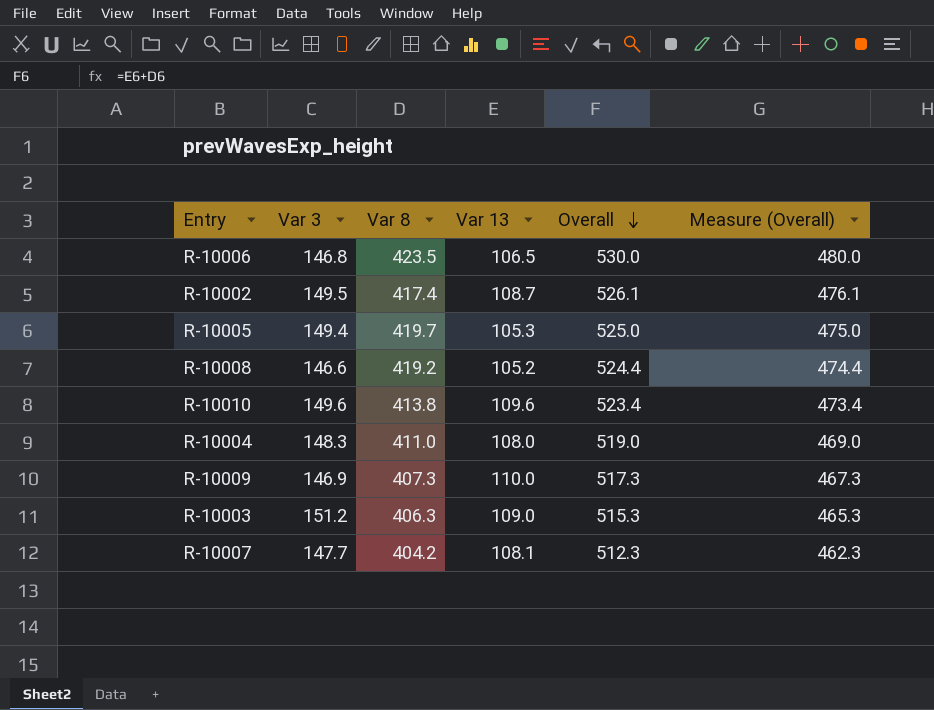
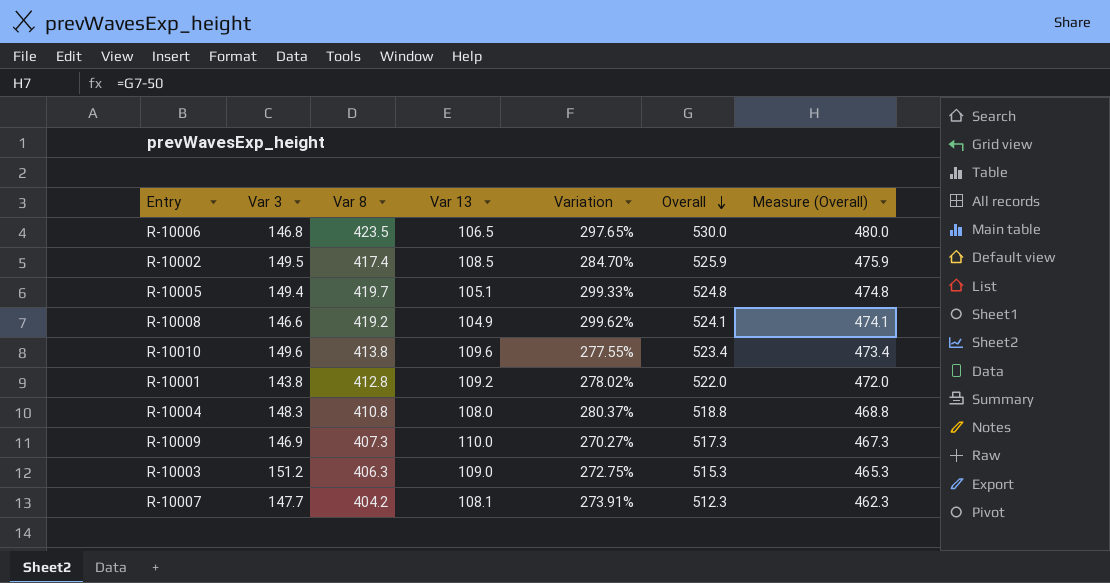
column Variation | formula: none -> ([Var 8] - [Var 13]) / [Var 13]
R-10002 | Var 13: 108.7 -> 108.5
R-10002 | Overall: 526.1 -> 525.9
R-10002 | Measure (Overall): 476.1 -> 475.9
R-10005 | Var 13: 105.3 -> 105.1
R-10005 | Overall: 525.0 -> 524.8
R-10005 | Measure (Overall): 475.0 -> 474.8
R-10008 | Var 13: 105.2 -> 104.9
R-10008 | Overall: 524.4 -> 524.1
R-10008 | Measure (Overall): 474.4 -> 474.1
row R-10001: none -> 143.8 | 412.8 | 109.2 | 278.02% | 522.0 | 472.0
R-10004 | Var 8: 411.0 -> 410.8
R-10004 | Overall: 519.0 -> 518.8
R-10004 | Measure (Overall): 469.0 -> 468.8

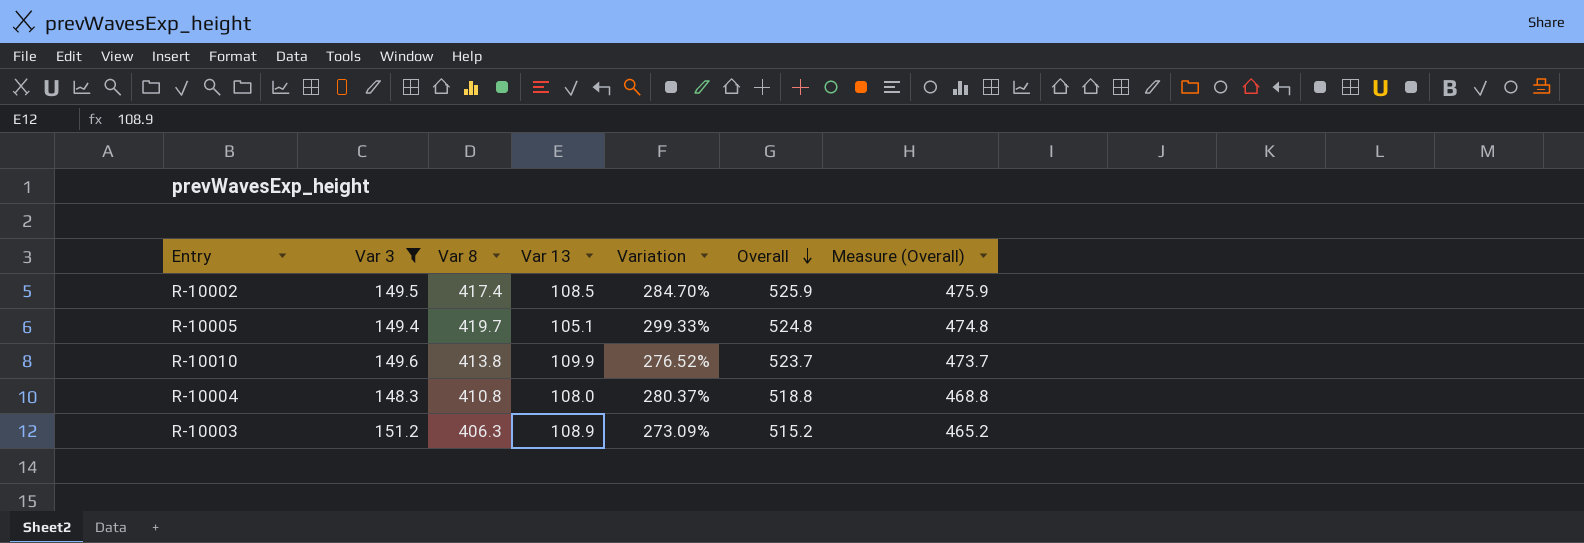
filter: none -> Var 3 >= 148.3
R-10010 | Var 13: 109.6 -> 109.9
R-10010 | Variation: 277.55% -> 276.52%
R-10010 | Overall: 523.4 -> 523.7
R-10010 | Measure (Overall): 473.4 -> 473.7
R-10003 | Var 13: 109.0 -> 108.9
R-10003 | Variation: 272.75% -> 273.09%
R-10003 | Overall: 515.3 -> 515.2
R-10003 | Measure (Overall): 465.3 -> 465.2

